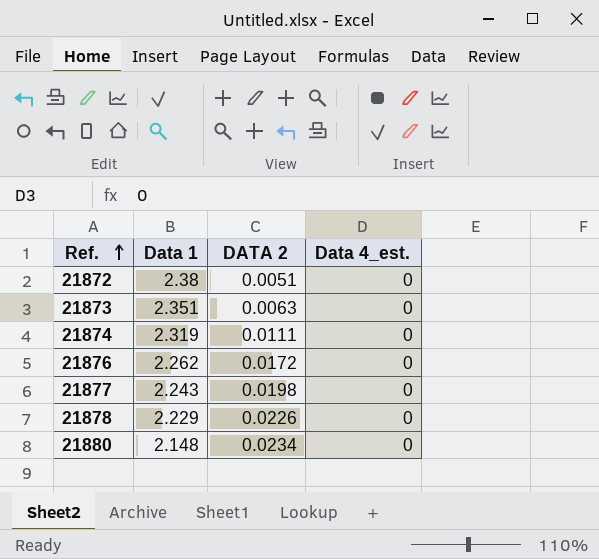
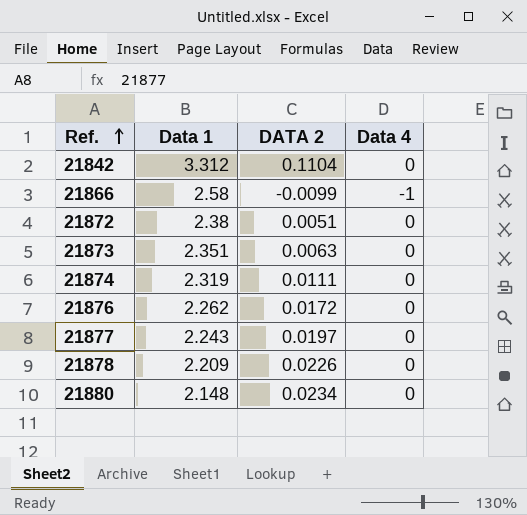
column name: Data 4_est. -> Data 4
row 21842: none -> 3.312 | 0.1104 | 0
row 21866: none -> 2.58 | -0.0099 | -1
21877 | DATA 2: 0.0198 -> 0.0197
21878 | Data 1: 2.229 -> 2.209

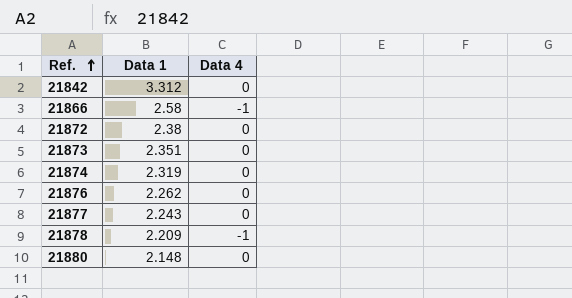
column DATA 2 | position: 3 -> none
21878 | Data 4: 0 -> -1

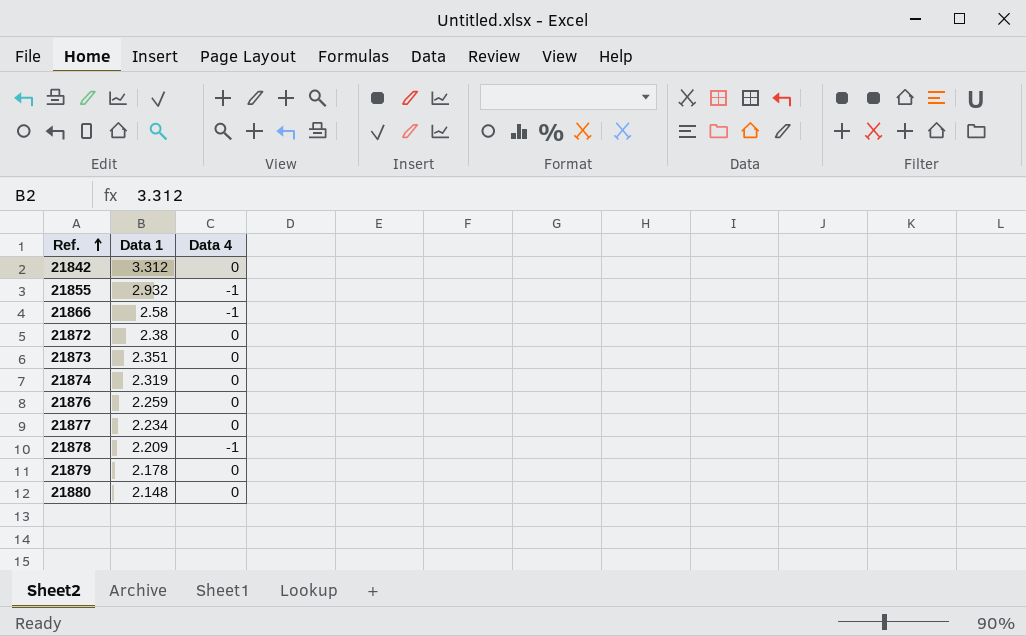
row 21855: none -> 2.932 | -1
21876 | Data 1: 2.262 -> 2.259
21877 | Data 1: 2.243 -> 2.234
row 21879: none -> 2.178 | 0

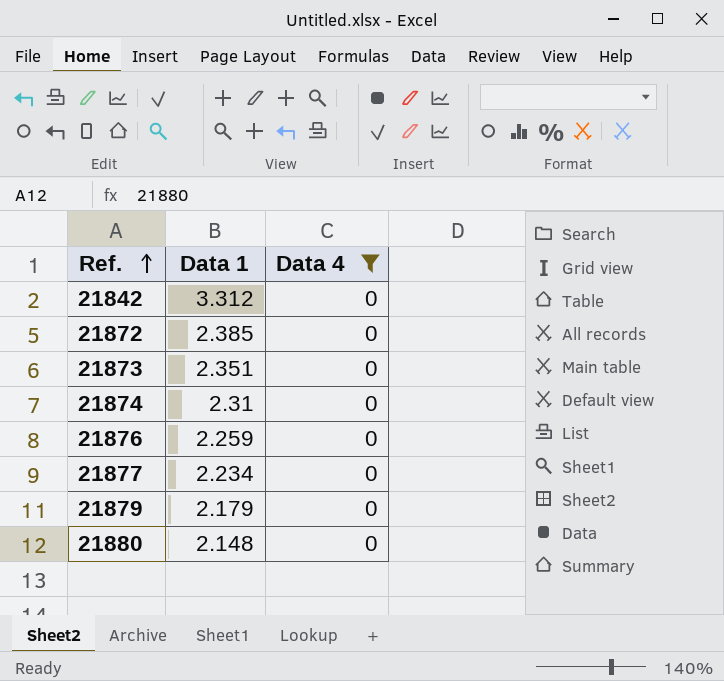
filter: none -> Data 4 = 0
21872 | Data 1: 2.38 -> 2.385
21874 | Data 1: 2.319 -> 2.31
21879 | Data 1: 2.178 -> 2.179

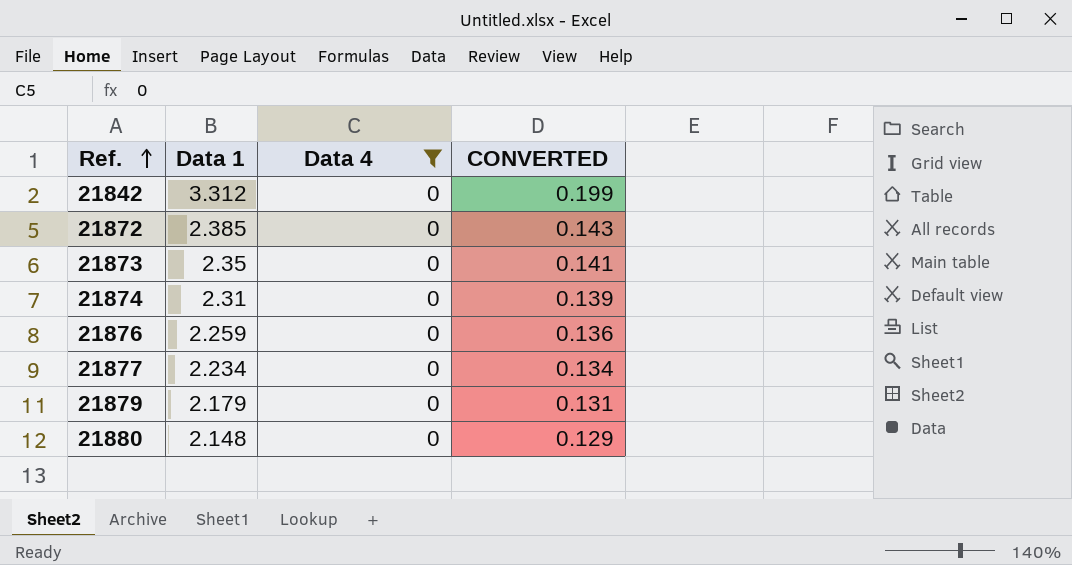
column CONVERTED | formula: none -> [Data 1] * 0.06
21873 | Data 1: 2.351 -> 2.35

